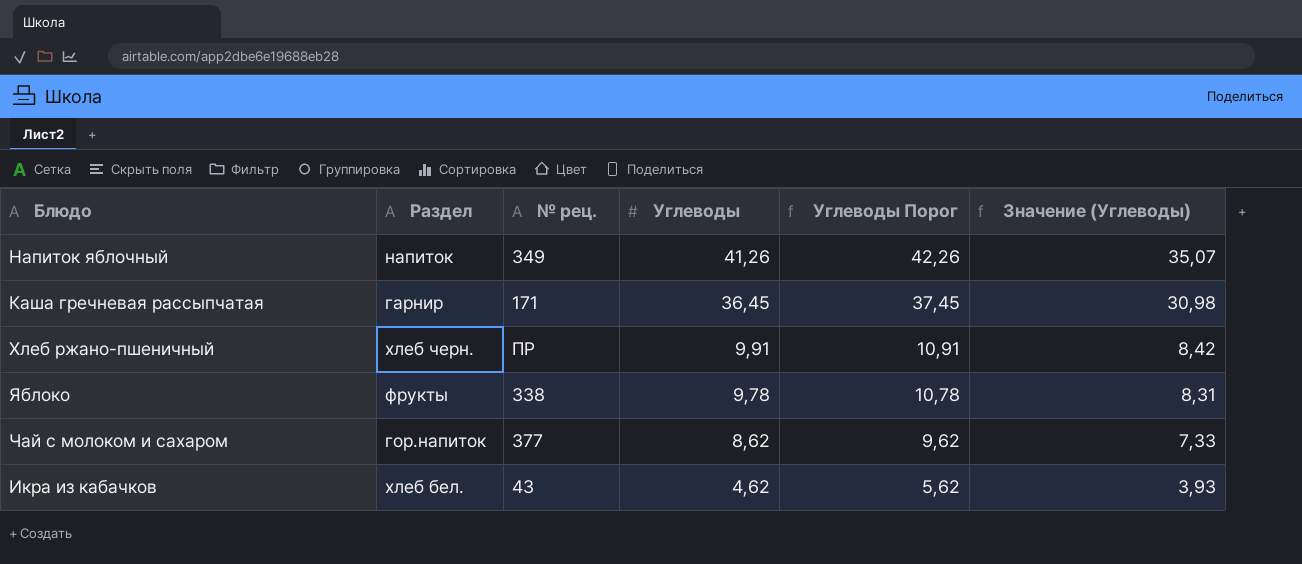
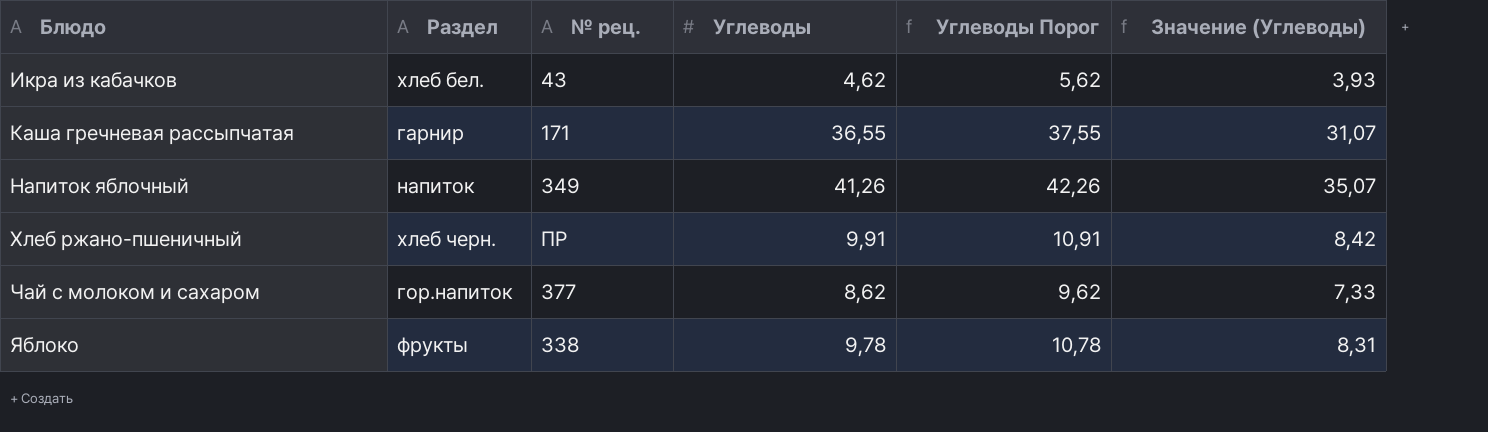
row order: Углеводы descending -> Блюдо ascending
Каша гречневая рассыпчатая | Углеводы: 36,45 -> 36,55
Каша гречневая рассыпчатая | Углеводы Порог: 37,45 -> 37,55
Каша гречневая рассыпчатая | Значение (Углеводы): 30,98 -> 31,07

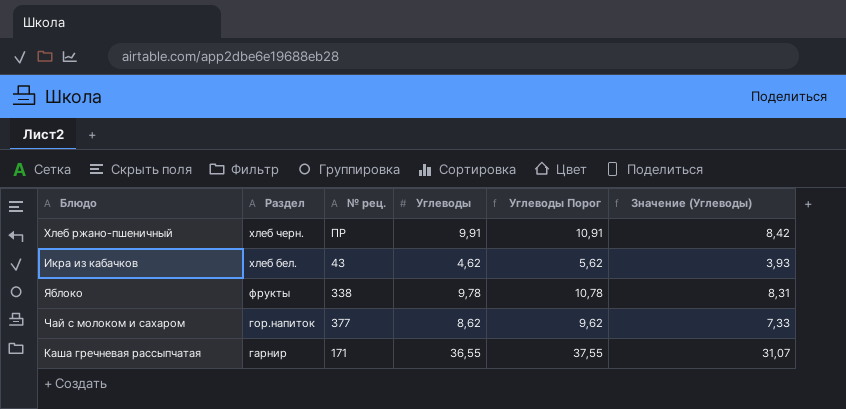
row order: Блюдо ascending -> Раздел descending
row Напиток яблочный: напиток | 349 | 41,26 | 42,26 | 35,07 -> none

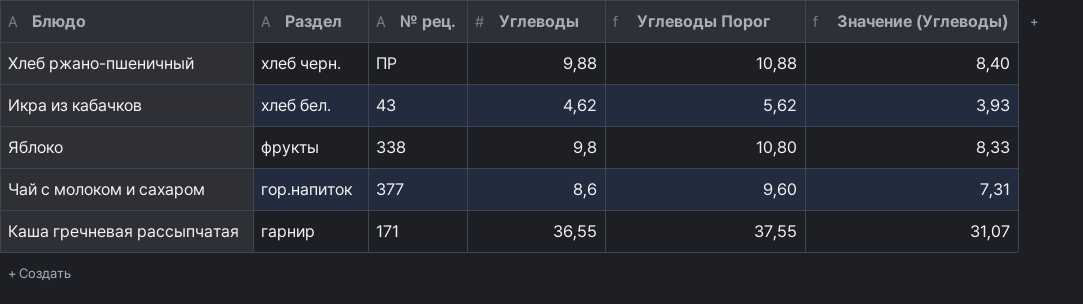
Хлеб ржано-пшеничный | Углеводы: 9,91 -> 9,88
Хлеб ржано-пшеничный | Углеводы Порог: 10,91 -> 10,88
Хлеб ржано-пшеничный | Значение (Углеводы): 8,42 -> 8,40
Яблоко | Углеводы: 9,78 -> 9,8
Яблоко | Углеводы Порог: 10,78 -> 10,80
Яблоко | Значение (Углеводы): 8,31 -> 8,33
Чай с молоком и сахаром | Углеводы: 8,62 -> 8,6
Чай с молоком и сахаром | Углеводы Порог: 9,62 -> 9,60
Чай с молоком и сахаром | Значение (Углеводы): 7,33 -> 7,31

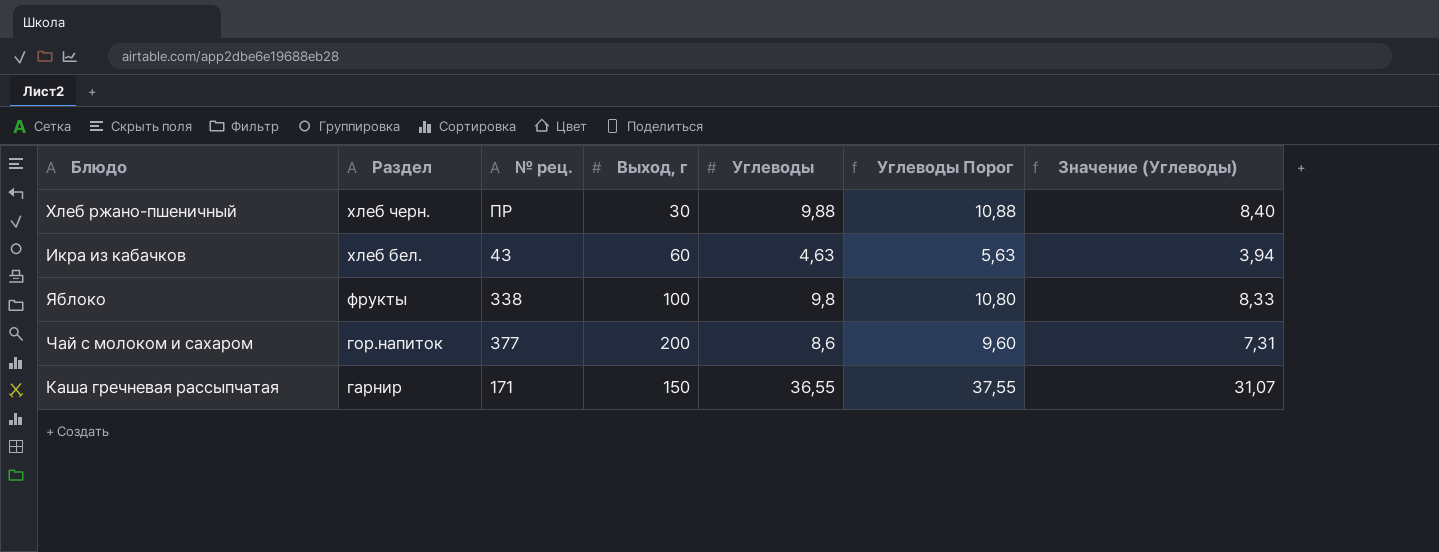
column Выход, г | position: none -> 4
Икра из кабачков | Углеводы: 4,62 -> 4,63
Икра из кабачков | Углеводы Порог: 5,62 -> 5,63
Икра из кабачков | Значение (Углеводы): 3,93 -> 3,94

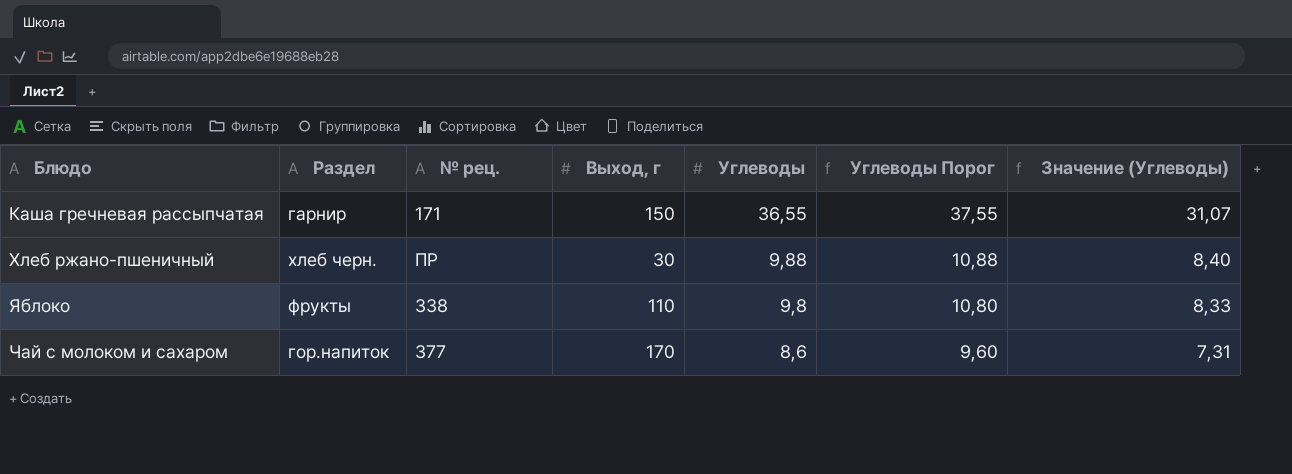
row order: Раздел descending -> Углеводы descending
row Икра из кабачков: хлеб бел. | 43 | 60 | 4,63 | 5,63 | 3,94 -> none
Яблоко | Выход, г: 100 -> 110
Чай с молоком и сахаром | Выход, г: 200 -> 170

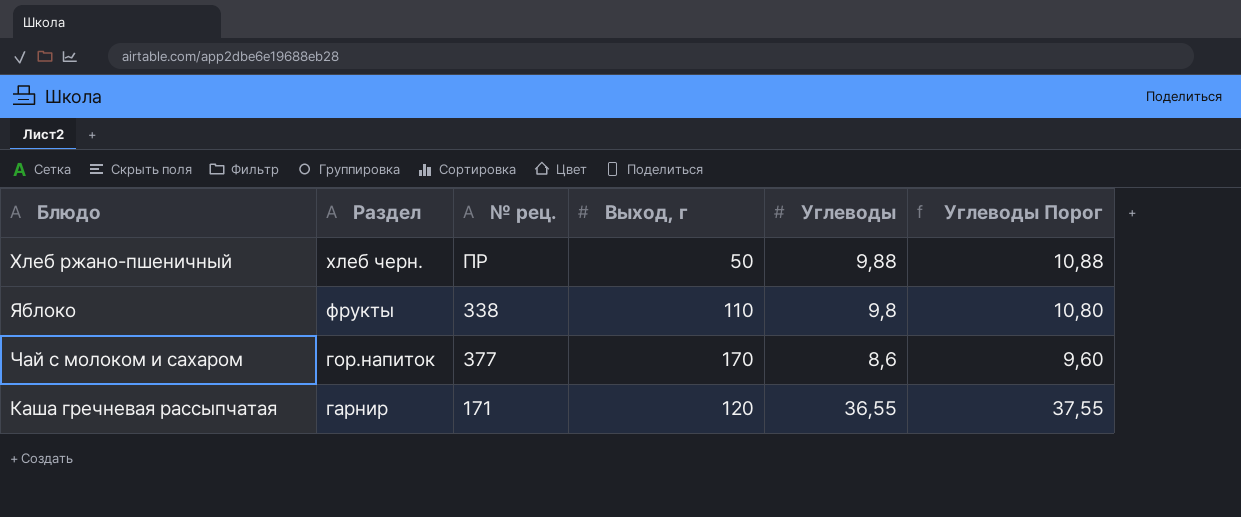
row order: Углеводы descending -> Раздел descending
column Значение (Углеводы) | formula: [Углеводы] * 0,85 -> none
Хлеб ржано-пшеничный | Выход, г: 30 -> 50
Каша гречневая рассыпчатая | Выход, г: 150 -> 120

